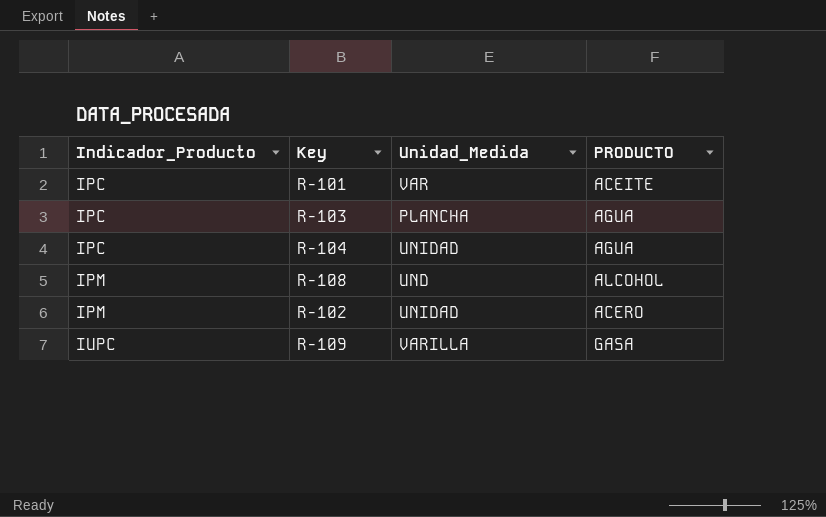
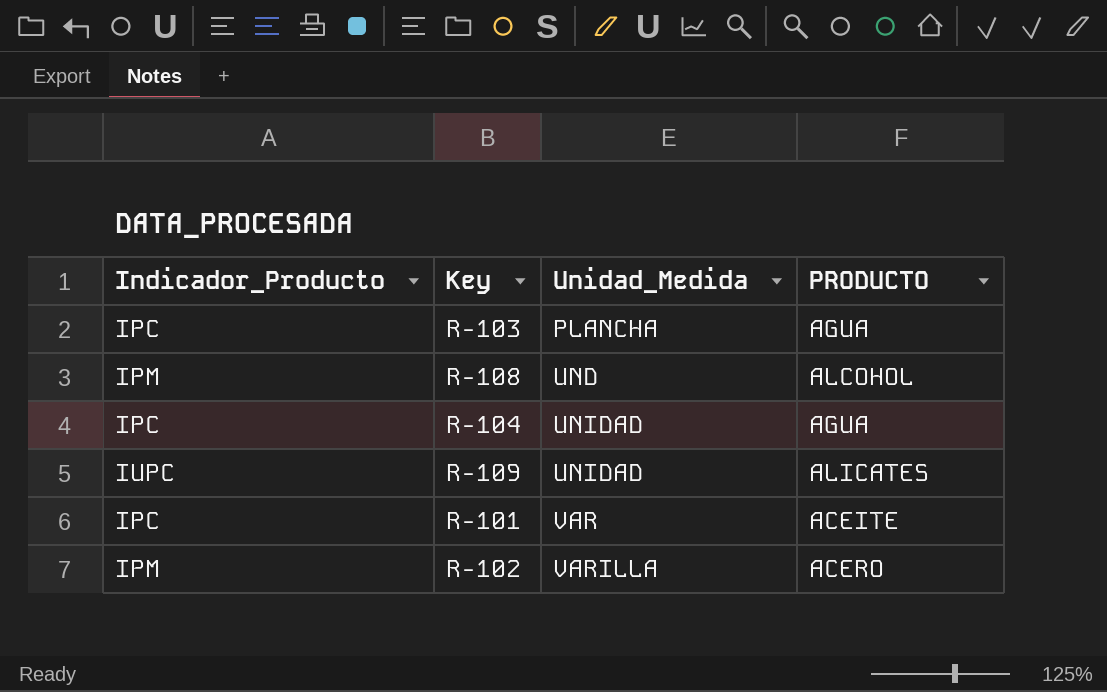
row order: Indicador_Producto ascending -> Unidad_Medida ascending
R-109 | Unidad_Medida: VARILLA -> UNIDAD
R-109 | PRODUCTO: GASA -> ALICATES
R-102 | Unidad_Medida: UNIDAD -> VARILLA

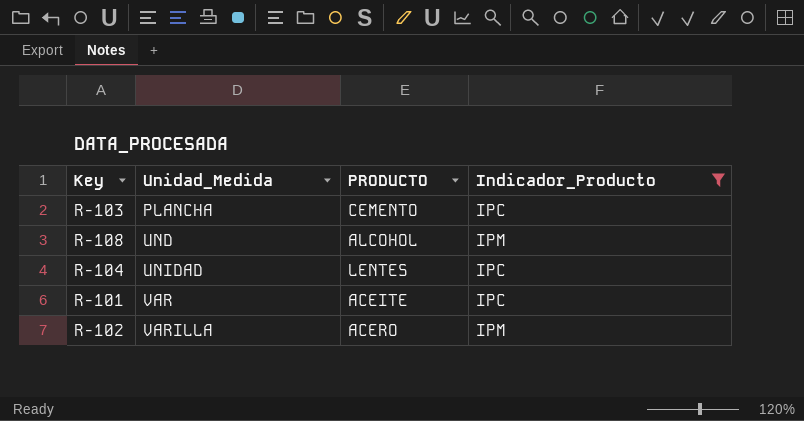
filter: none -> Indicador_Producto != IUPC
column Indicador_Producto | position: 1 -> 4
R-103 | PRODUCTO: AGUA -> CEMENTO
R-104 | PRODUCTO: AGUA -> LENTES

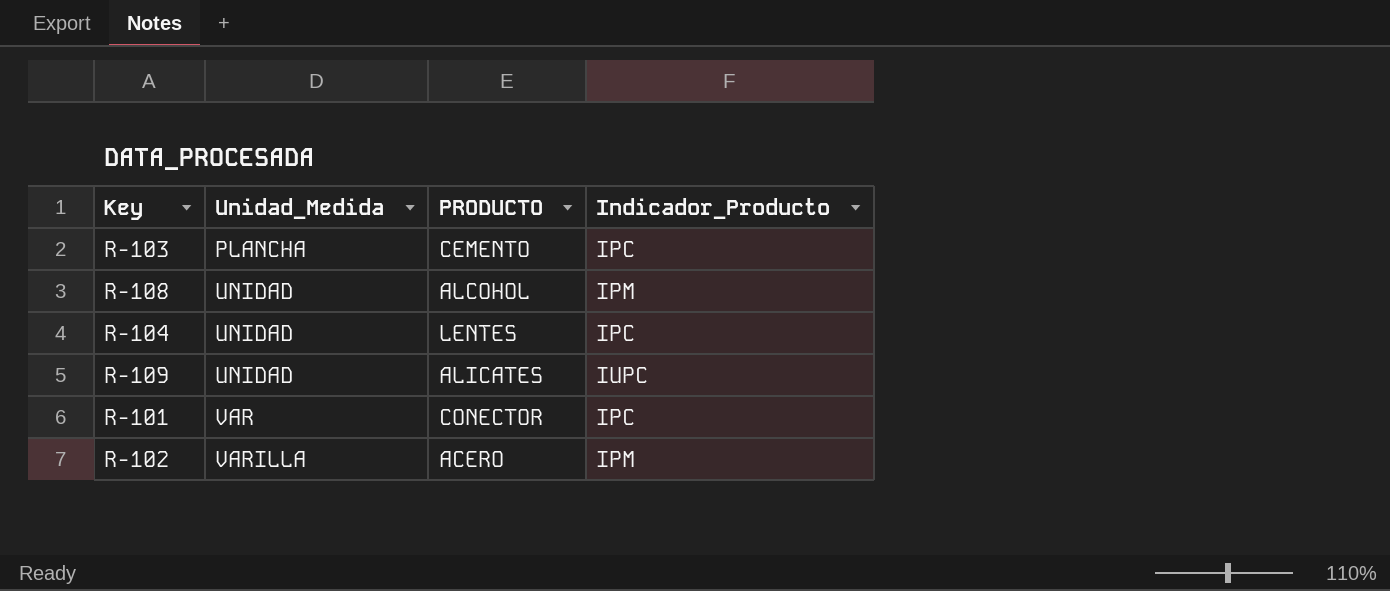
filter: Indicador_Producto != IUPC -> none
R-108 | Unidad_Medida: UND -> UNIDAD
R-101 | PRODUCTO: ACEITE -> CONECTOR

